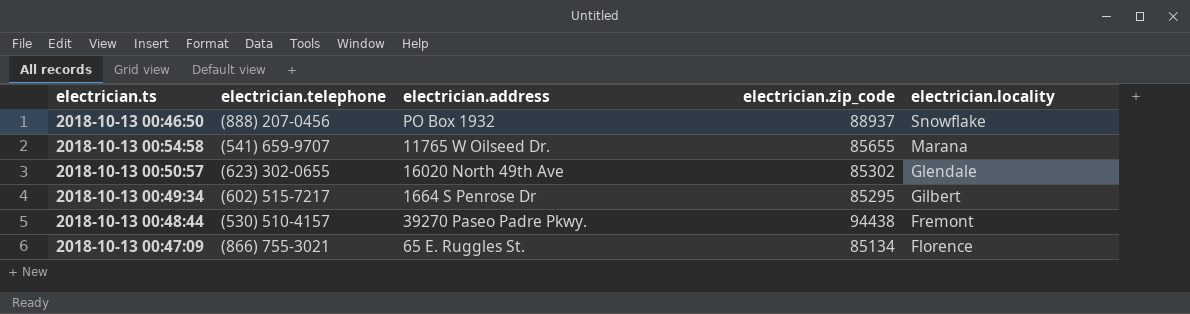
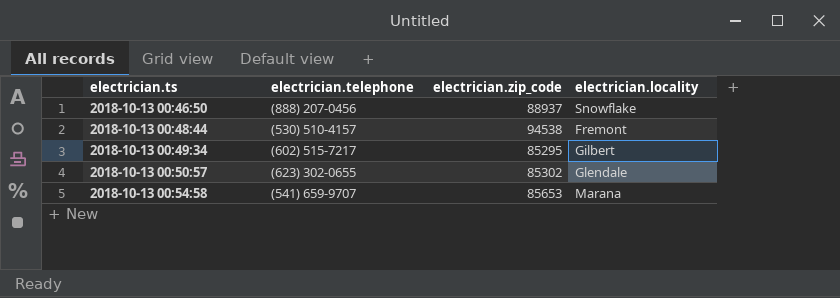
row order: electrician.locality descending -> electrician.ts ascending
column electrician.address | position: 3 -> none
row 2018-10-13 00:47:09: (866) 755-3021 | 65 E. Ruggles St. | 85134 | Florence -> none
2018-10-13 00:48:44 | electrician.zip_code: 94438 -> 94538
2018-10-13 00:54:58 | electrician.zip_code: 85655 -> 85653

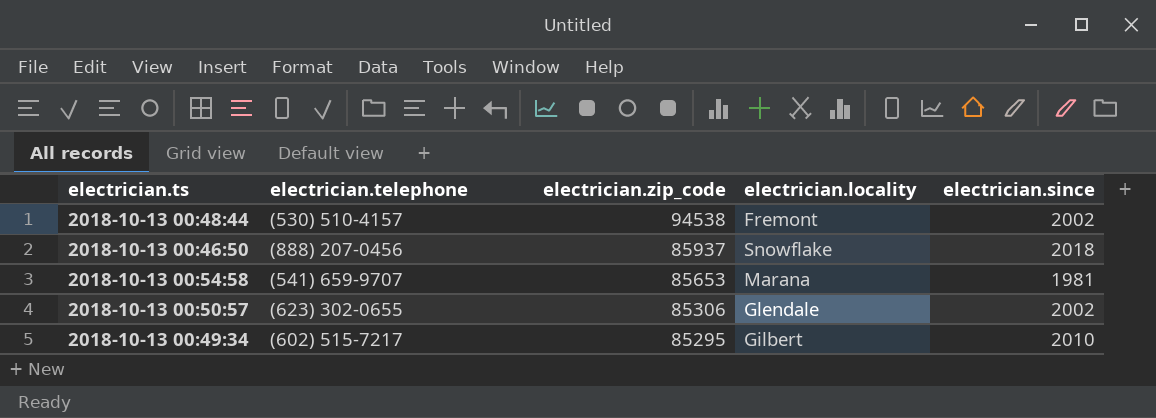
row order: electrician.ts ascending -> electrician.zip_code descending
column electrician.since | position: none -> 5
2018-10-13 00:46:50 | electrician.zip_code: 88937 -> 85937
2018-10-13 00:50:57 | electrician.zip_code: 85302 -> 85306

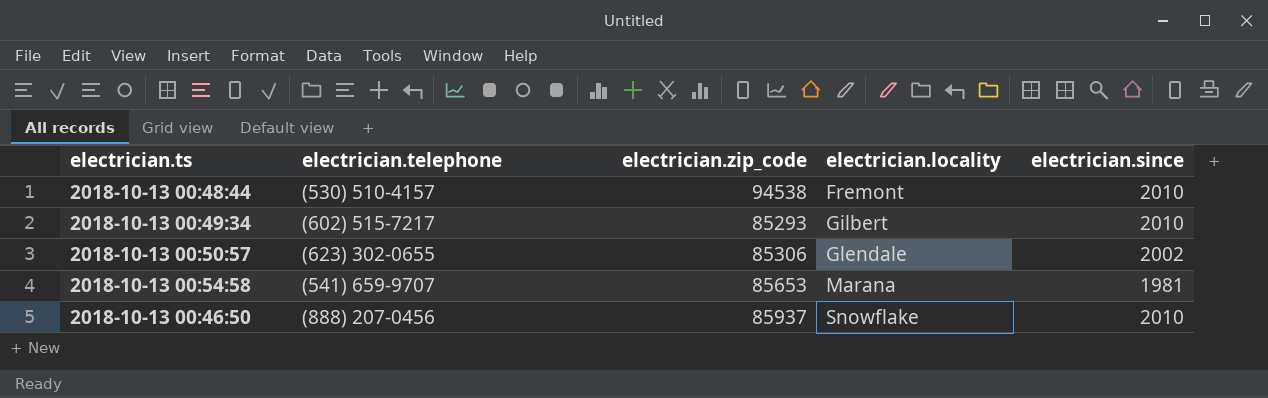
row order: electrician.zip_code descending -> electrician.locality ascending
2018-10-13 00:48:44 | electrician.since: 2002 -> 2010
2018-10-13 00:49:34 | electrician.zip_code: 85295 -> 85293
2018-10-13 00:46:50 | electrician.since: 2018 -> 2010

